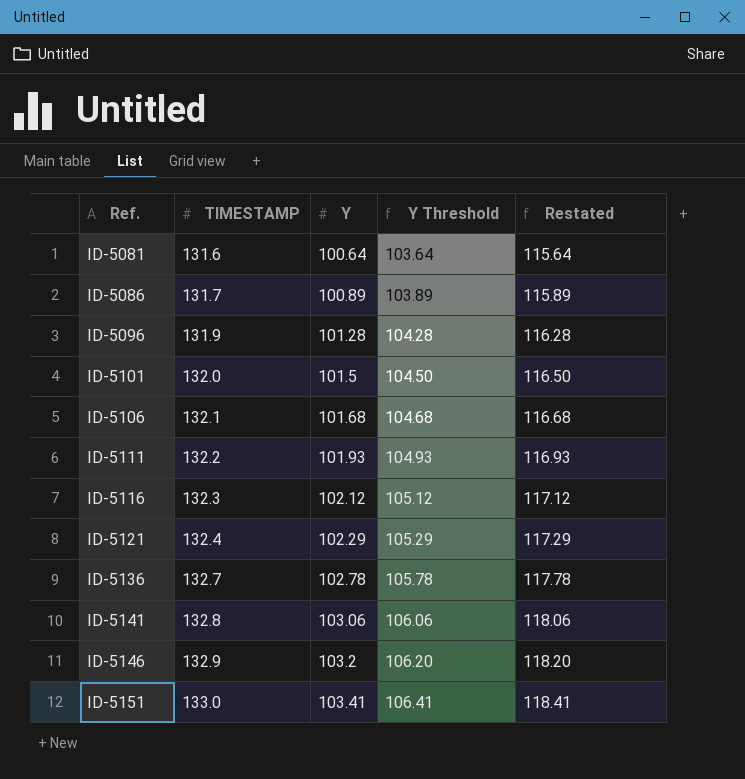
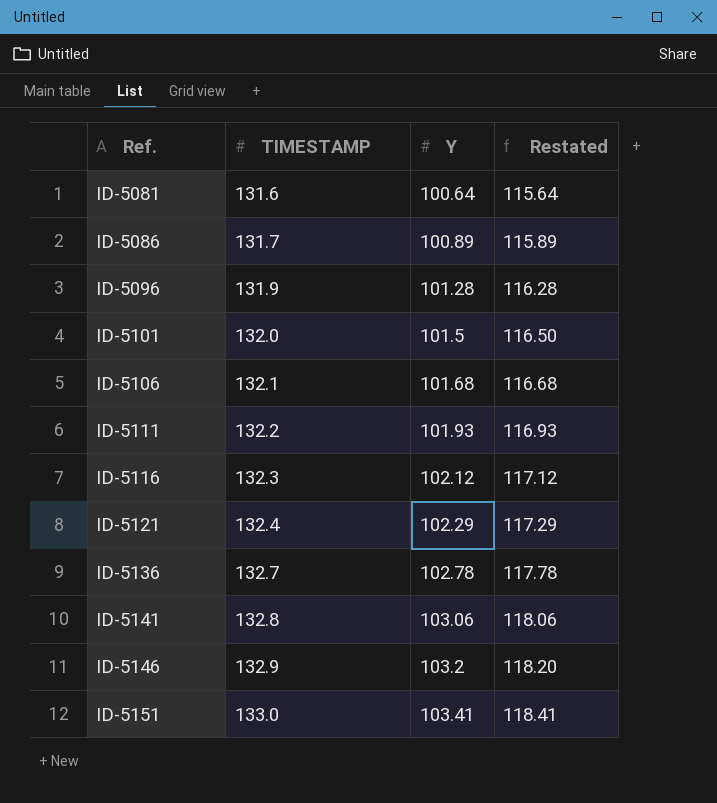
column Y Threshold | formula: [Y] + 3 -> none

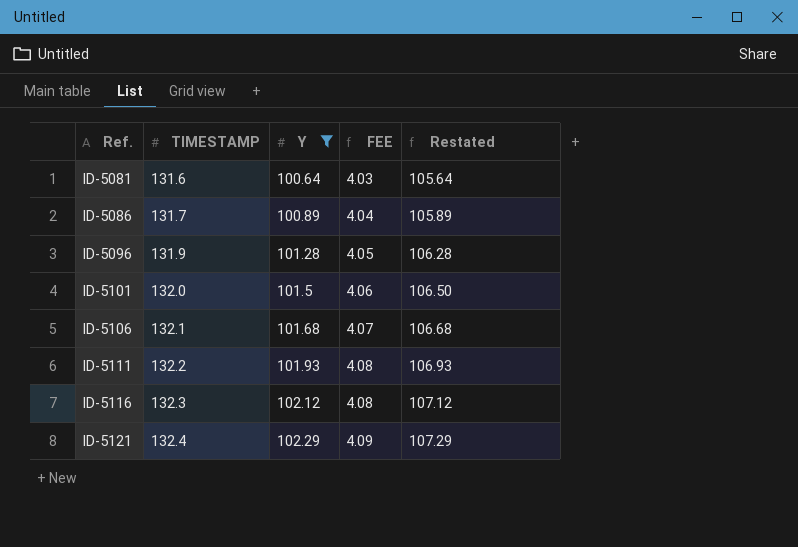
filter: none -> Y <= 102.29
column FEE | formula: none -> [Y] * 0.04
column Restated | formula: [Y] + 15 -> [Y] + 5

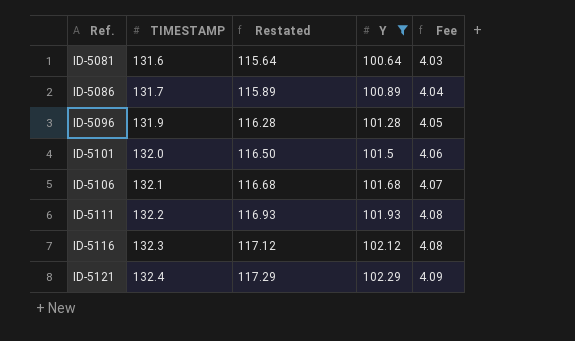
column Restated | formula: [Y] + 5 -> [Y] + 15
column Restated | position: 5 -> 3
column name: FEE -> Fee

